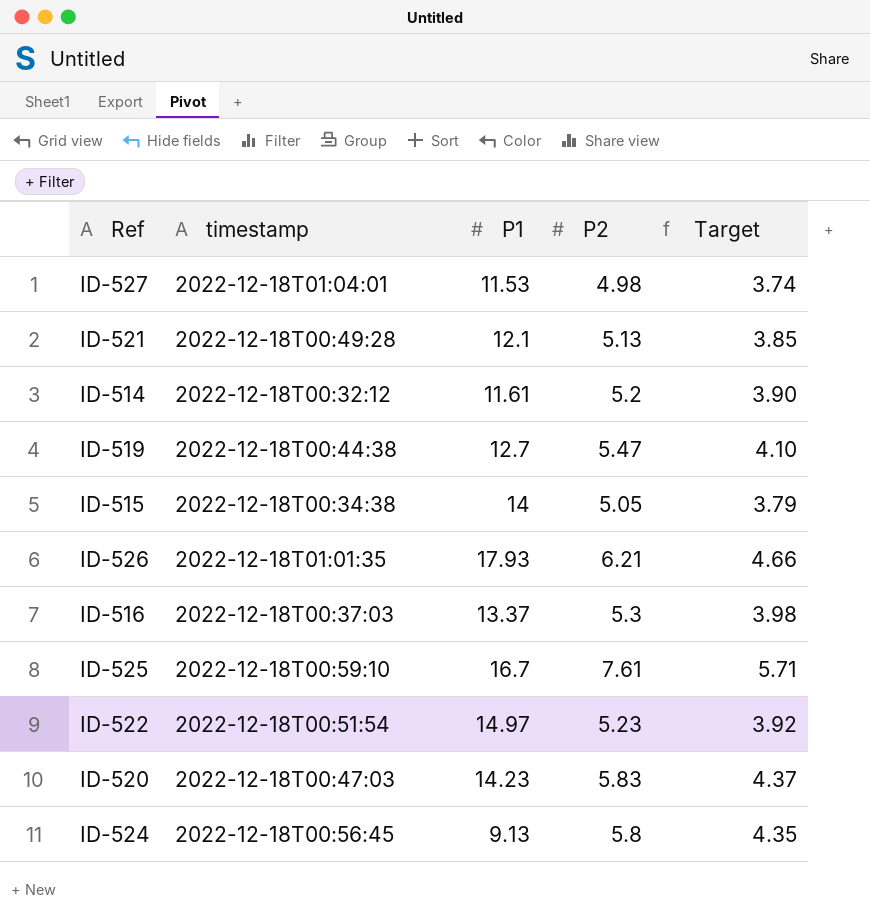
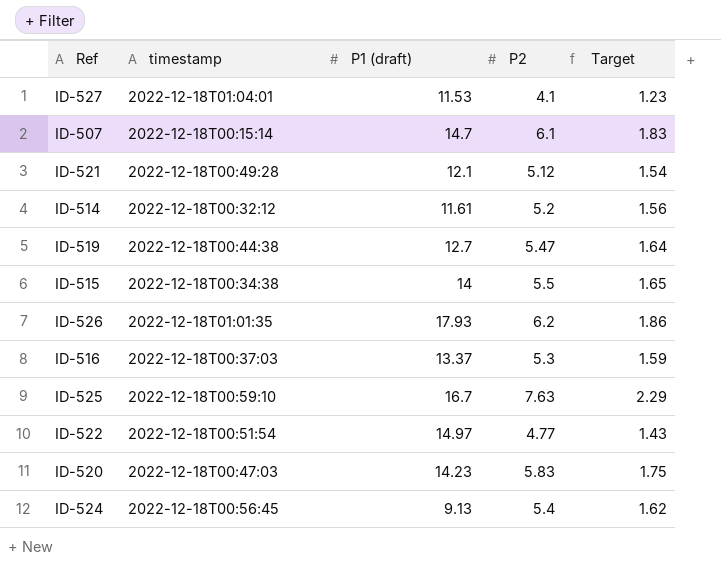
column name: P1 -> P1 (draft)
column Target | formula: [P2] * 0.75 -> [P2] * 0.3
ID-527 | P2: 4.98 -> 4.1
row ID-507: none -> 2022-12-18T00:15:14 | 14.7 | 6.1 | 1.83
ID-521 | P2: 5.13 -> 5.12
ID-515 | P2: 5.05 -> 5.5
ID-526 | P2: 6.21 -> 6.2
ID-525 | P2: 7.61 -> 7.63
ID-522 | P2: 5.23 -> 4.77
ID-524 | P2: 5.8 -> 5.4

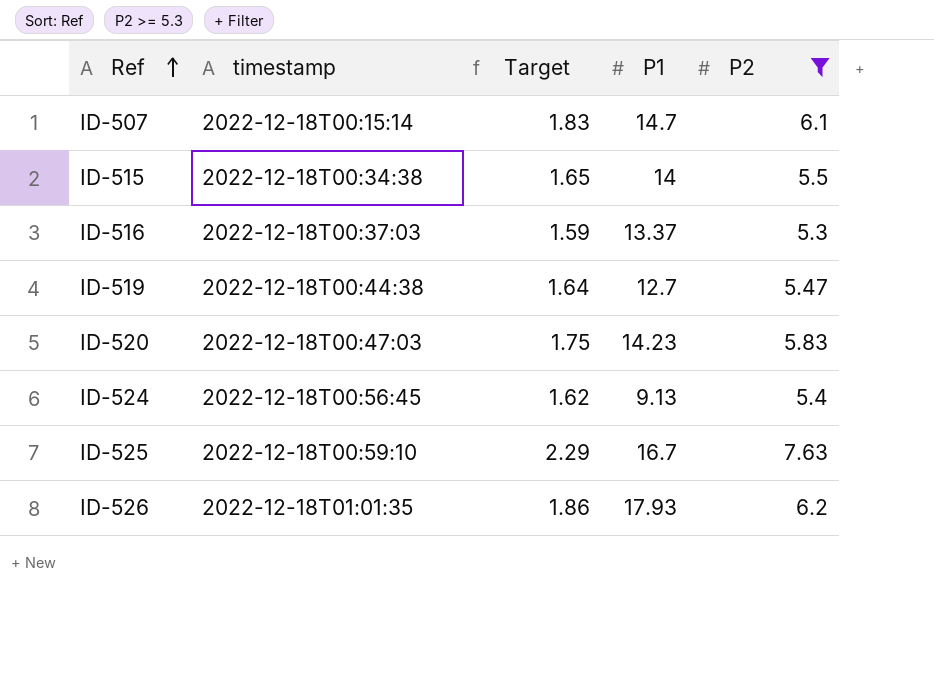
filter: none -> P2 >= 5.3
row order: none -> Ref ascending
column Target | position: 5 -> 3
column name: P1 (draft) -> P1

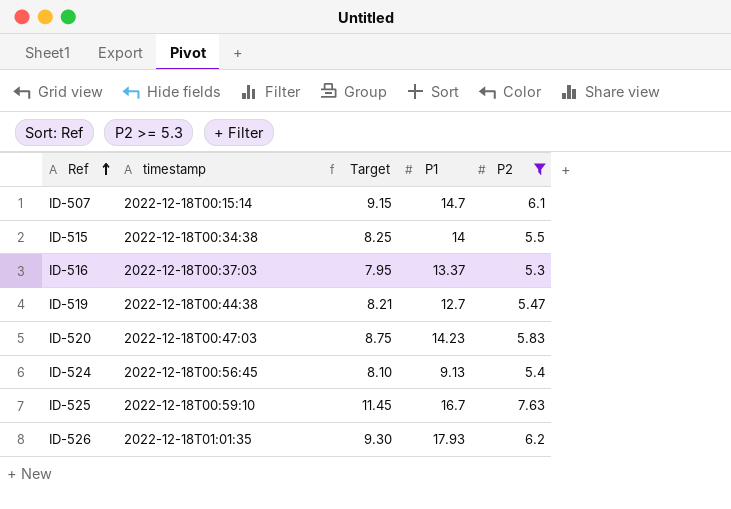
column Target | formula: [P2] * 0.3 -> [P2] * 1.5

